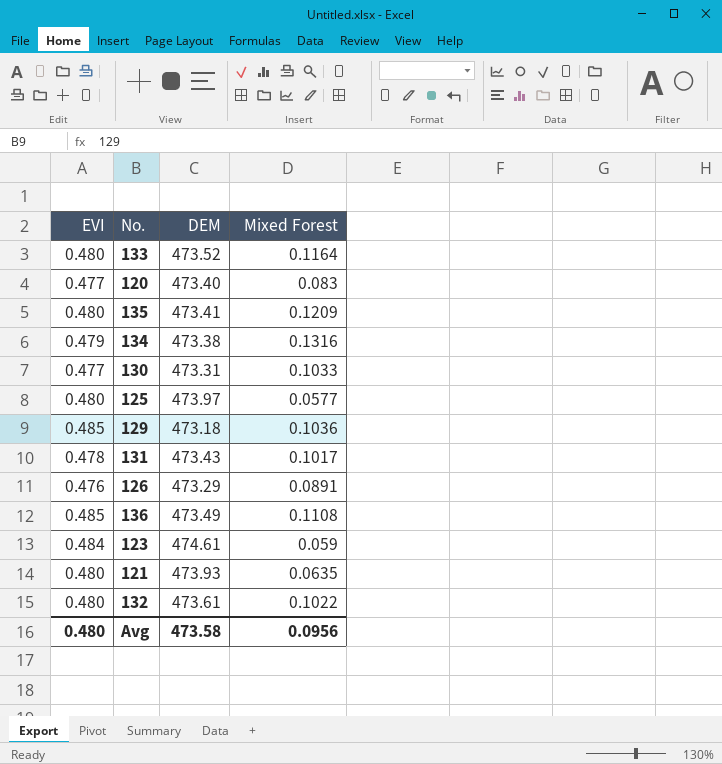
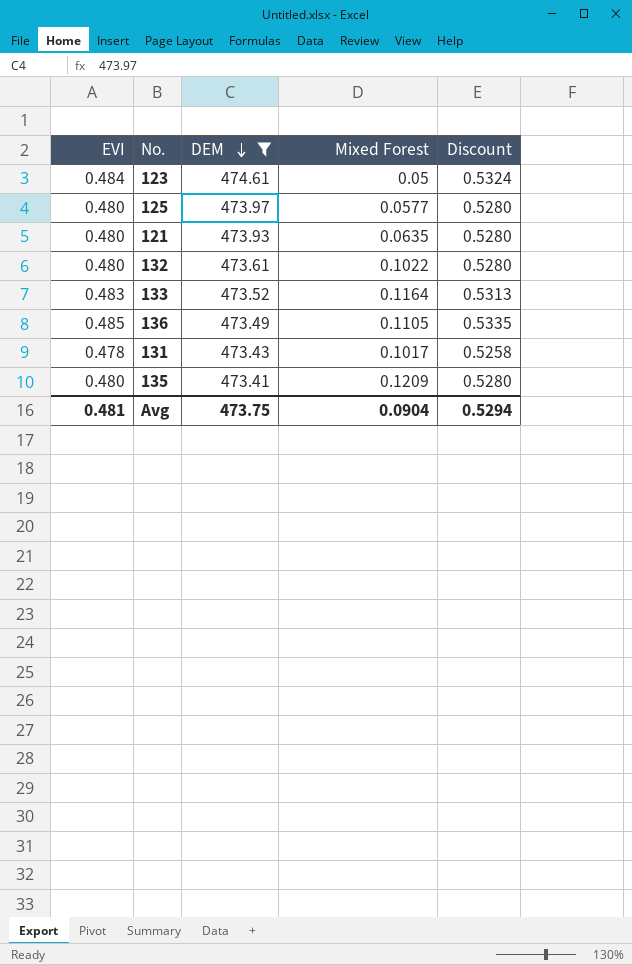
filter: none -> DEM >= 473.41
row order: none -> DEM descending
column Discount | formula: none -> [EVI] * 1.1
123 | Mixed Forest: 0.059 -> 0.05
133 | EVI: 0.480 -> 0.483
136 | Mixed Forest: 0.1108 -> 0.1105
Avg | EVI: 0.480 -> 0.481
Avg | DEM: 473.58 -> 473.75
Avg | Mixed Forest: 0.0956 -> 0.0904

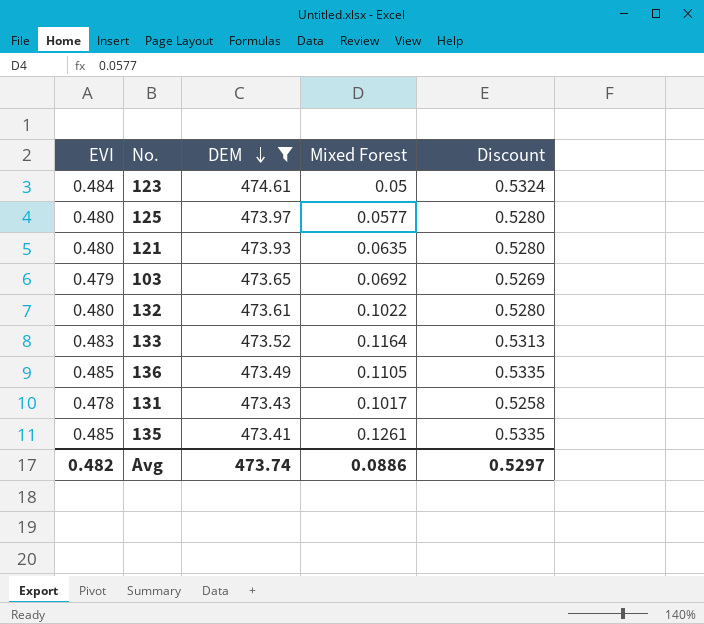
row 103: none -> 0.479 | 473.65 | 0.0692 | 0.5269
135 | EVI: 0.480 -> 0.485
135 | Mixed Forest: 0.1209 -> 0.1261
135 | Discount: 0.5280 -> 0.5335
Avg | EVI: 0.481 -> 0.482
Avg | DEM: 473.75 -> 473.74
Avg | Mixed Forest: 0.0904 -> 0.0886
Avg | Discount: 0.5294 -> 0.5297

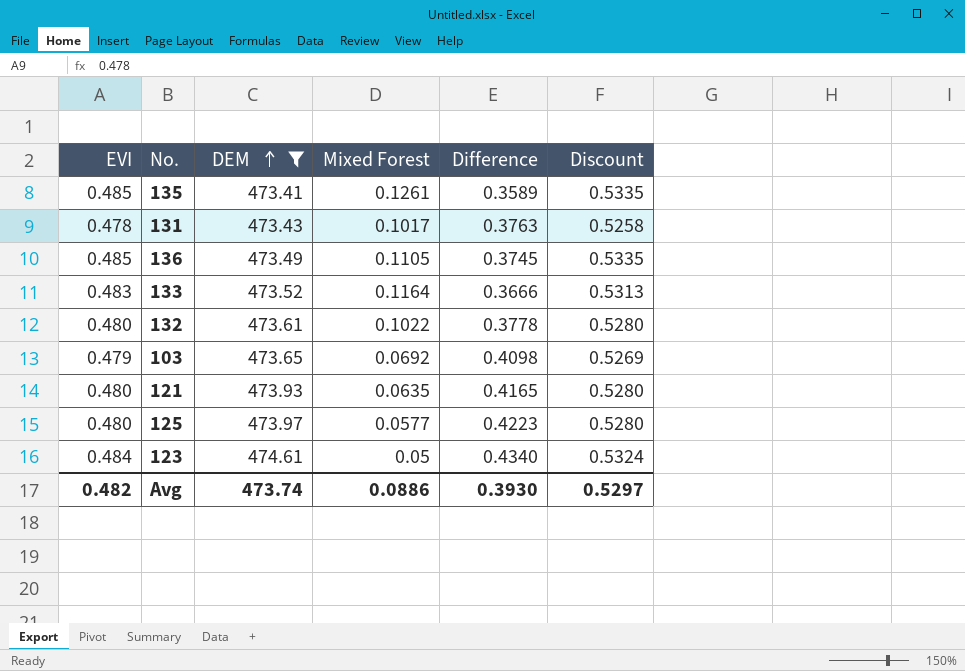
row order: DEM descending -> DEM ascending
column Difference | formula: none -> [EVI] - [Mixed Forest]

